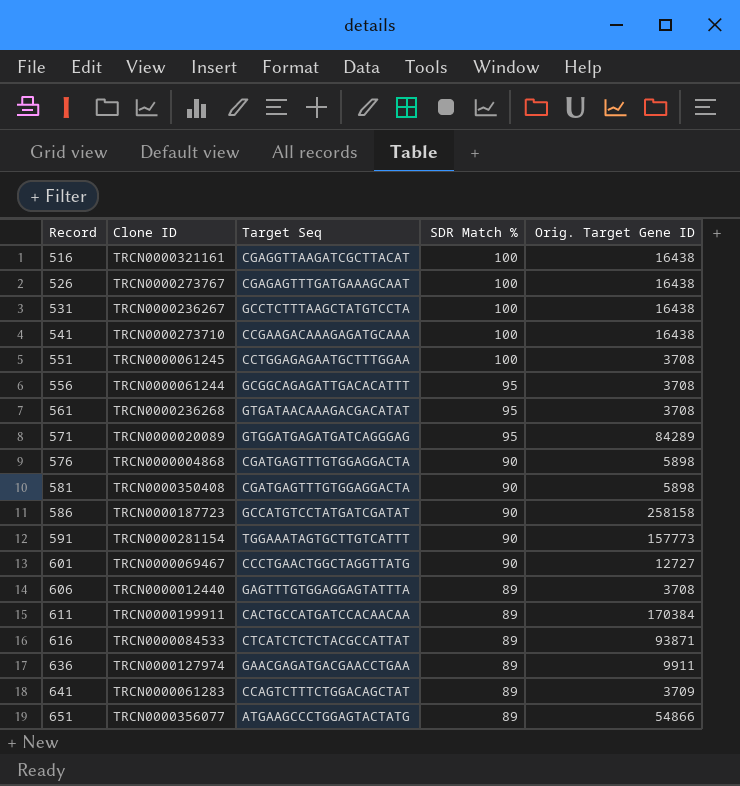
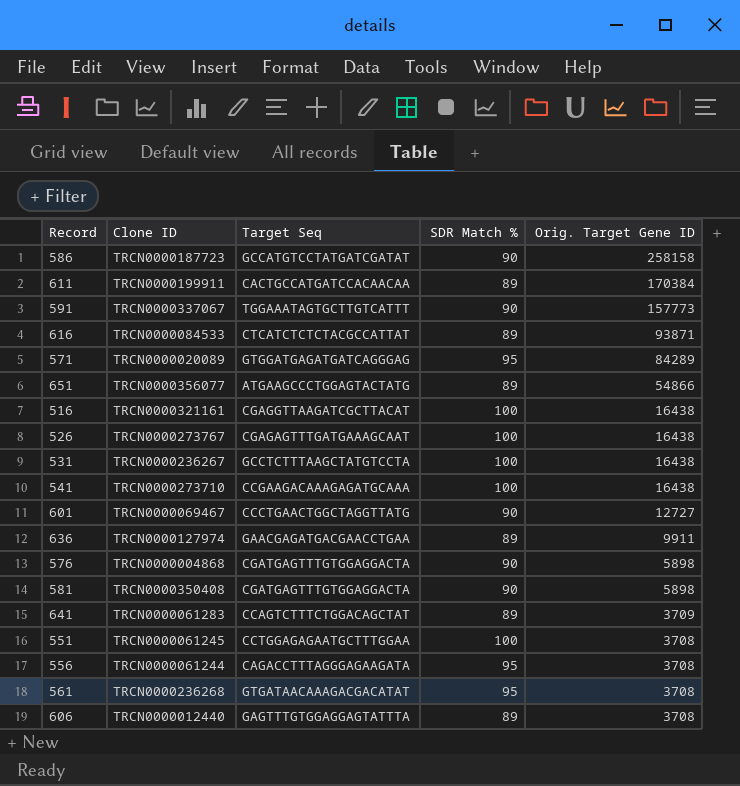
row order: Record ascending -> Orig. Target Gene ID descending
591 | Clone ID: TRCN0000281154 -> TRCN0000337067
556 | Target Seq: GCGGCAGAGATTGACACATTT -> CAGACCTTTAGGGAGAAGATA

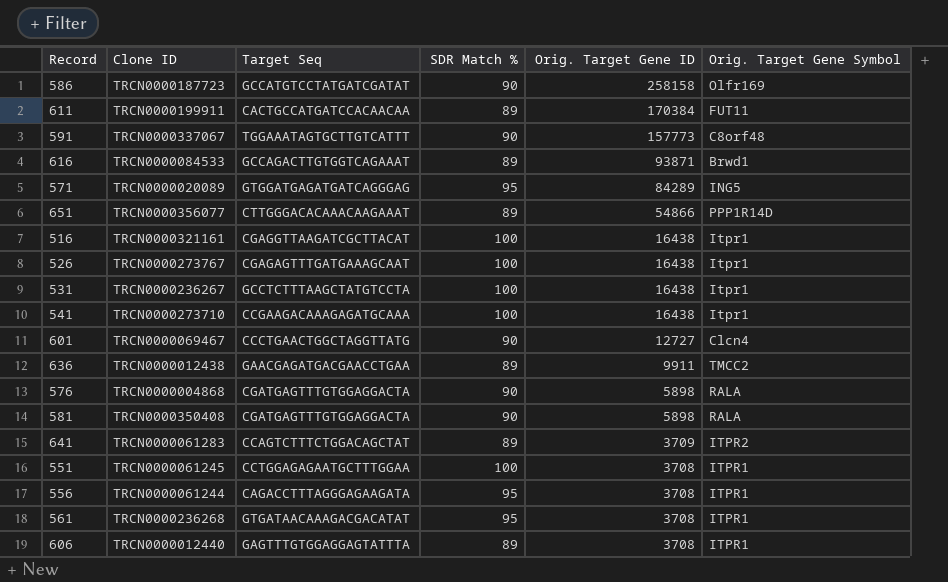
column Orig. Target Gene Symbol | position: none -> 6
616 | Target Seq: CTCATCTCTCTACGCCATTAT -> GCCAGACTTGTGGTCAGAAAT
651 | Target Seq: ATGAAGCCCTGGAGTACTATG -> CTTGGGACACAAACAAGAAAT
636 | Clone ID: TRCN0000127974 -> TRCN0000012438

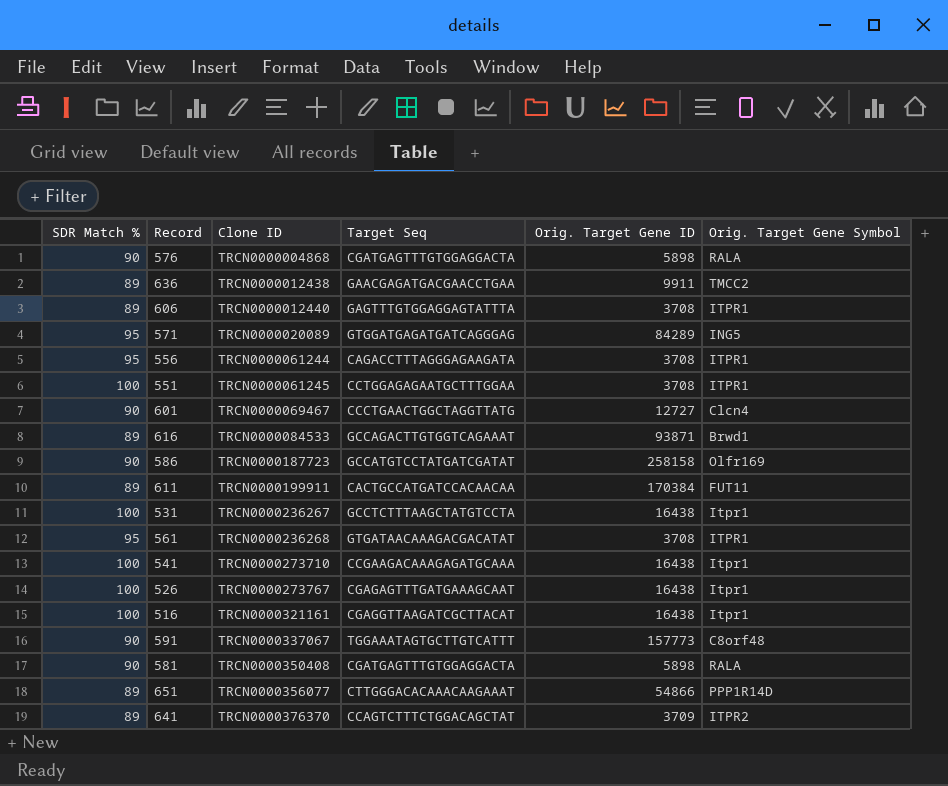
row order: Orig. Target Gene ID descending -> Clone ID ascending
column SDR Match % | position: 4 -> 1
641 | Clone ID: TRCN0000061283 -> TRCN0000376370

